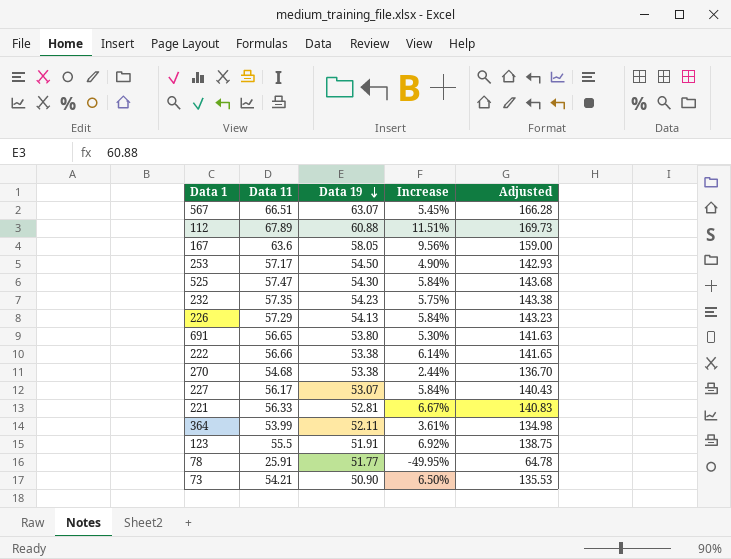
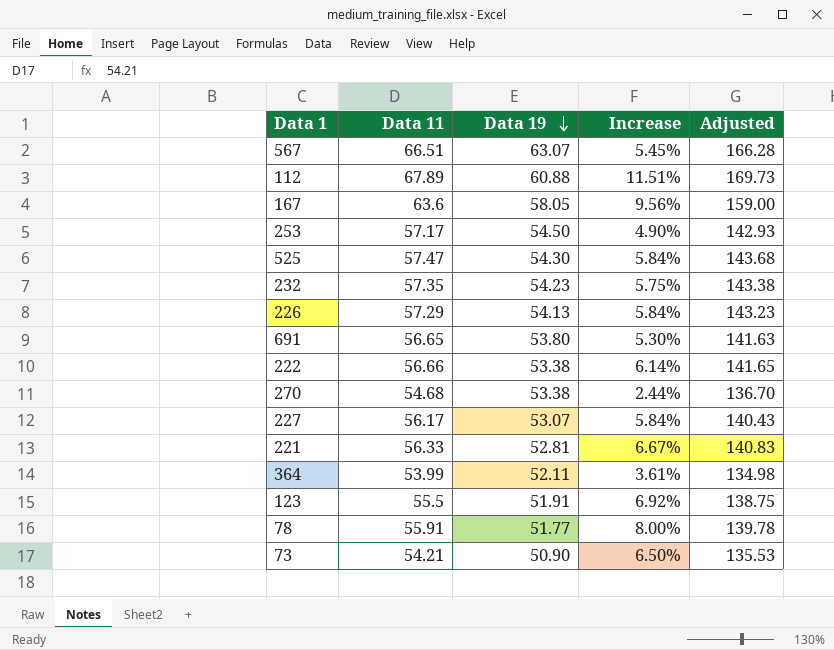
78 | Data 11: 25.91 -> 55.91
78 | Increase: -49.95% -> 8.00%
78 | Adjusted: 64.78 -> 139.78

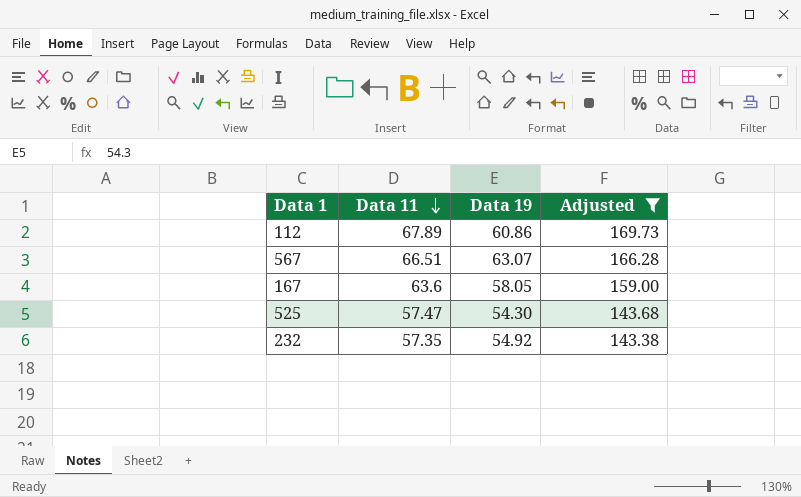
filter: none -> Adjusted >= 143.38
row order: Data 19 descending -> Data 11 descending
column Increase | formula: ([Data 11] - [Data 19]) / [Data 19] -> none
112 | Data 19: 60.88 -> 60.86
232 | Data 19: 54.23 -> 54.92

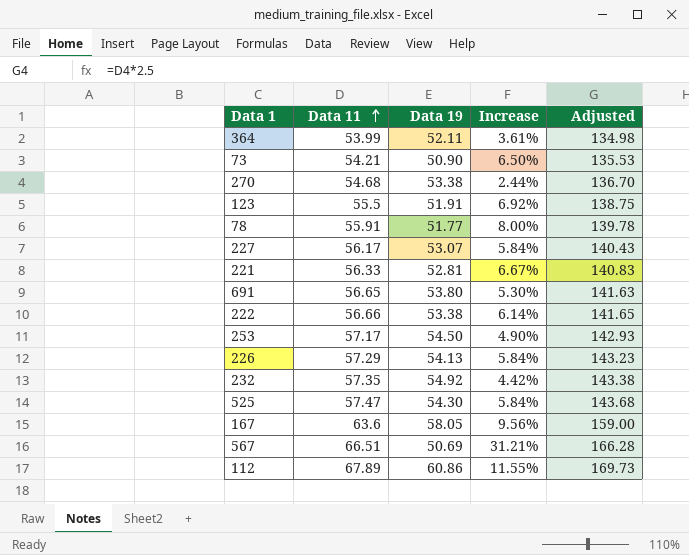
filter: Adjusted >= 143.38 -> none
row order: Data 11 descending -> Data 11 ascending
column Increase | formula: none -> ([Data 11] - [Data 19]) / [Data 19]
567 | Data 19: 63.07 -> 50.69

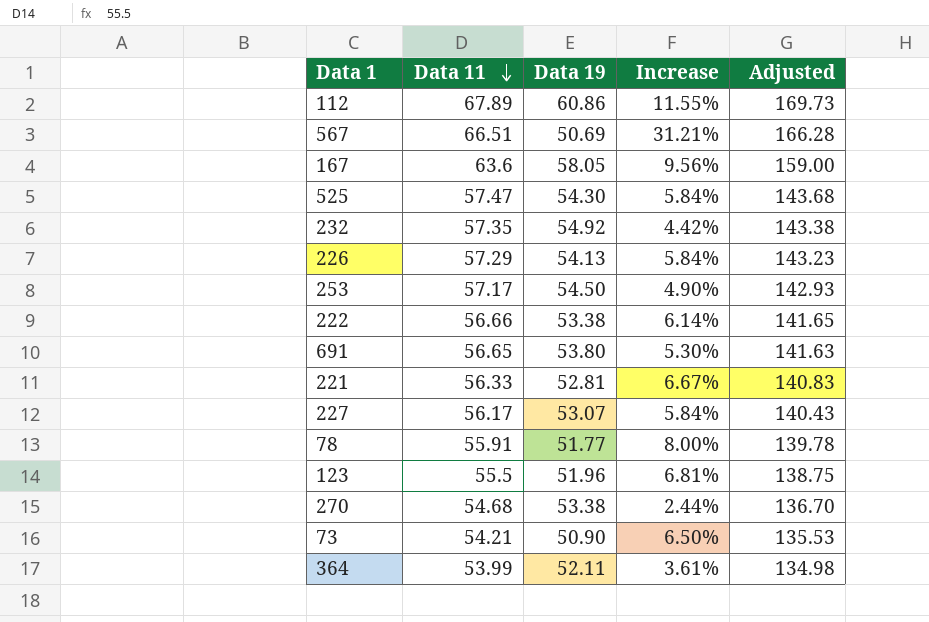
row order: Data 11 ascending -> Data 11 descending
123 | Data 19: 51.91 -> 51.96
123 | Increase: 6.92% -> 6.81%

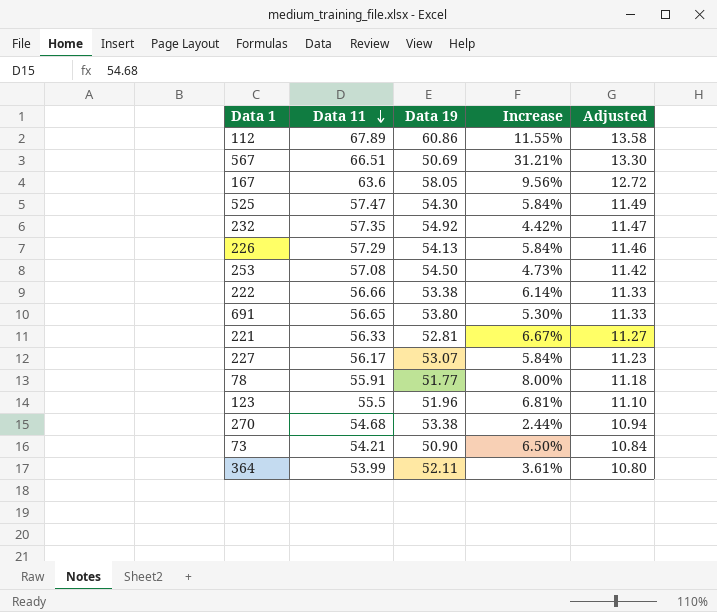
column Adjusted | formula: [Data 11] * 2.5 -> [Data 11] * 0.2
253 | Data 11: 57.17 -> 57.08
253 | Increase: 4.90% -> 4.73%

